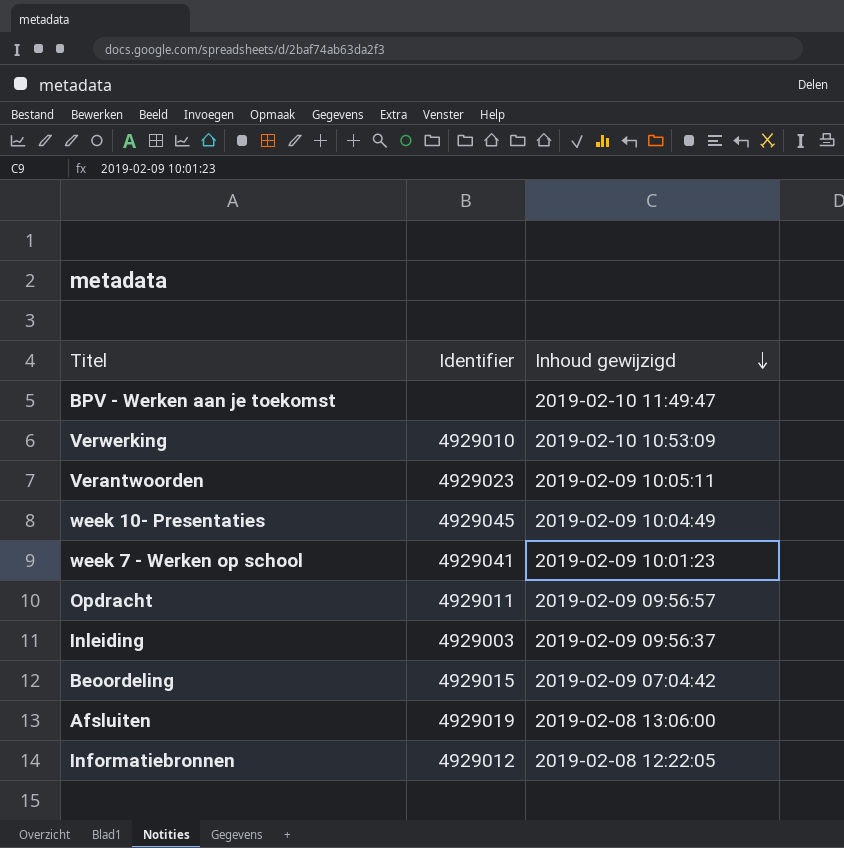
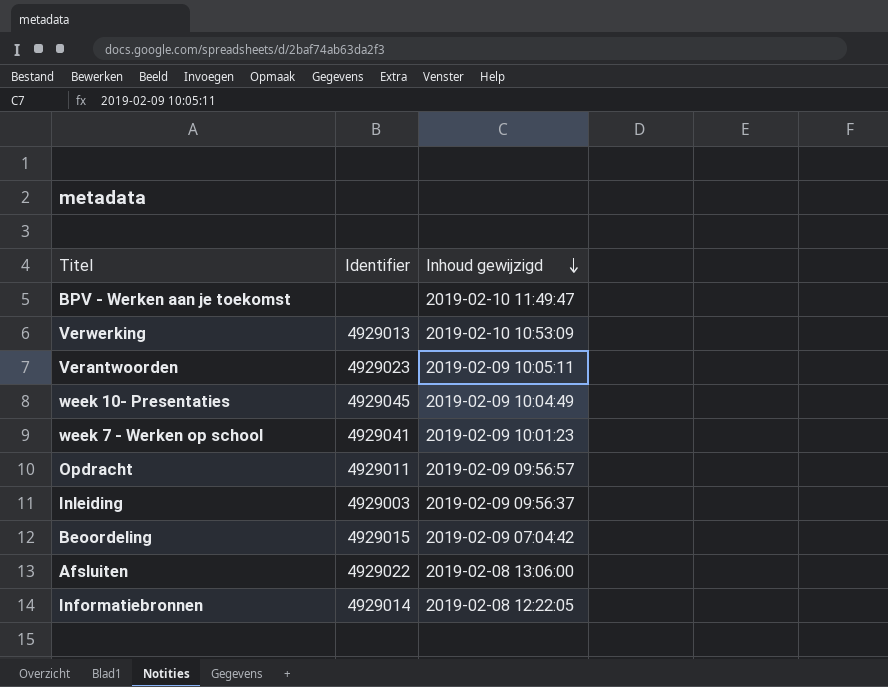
Verwerking | Identifier: 4929010 -> 4929013
Afsluiten | Identifier: 4929019 -> 4929022
Informatiebronnen | Identifier: 4929012 -> 4929014

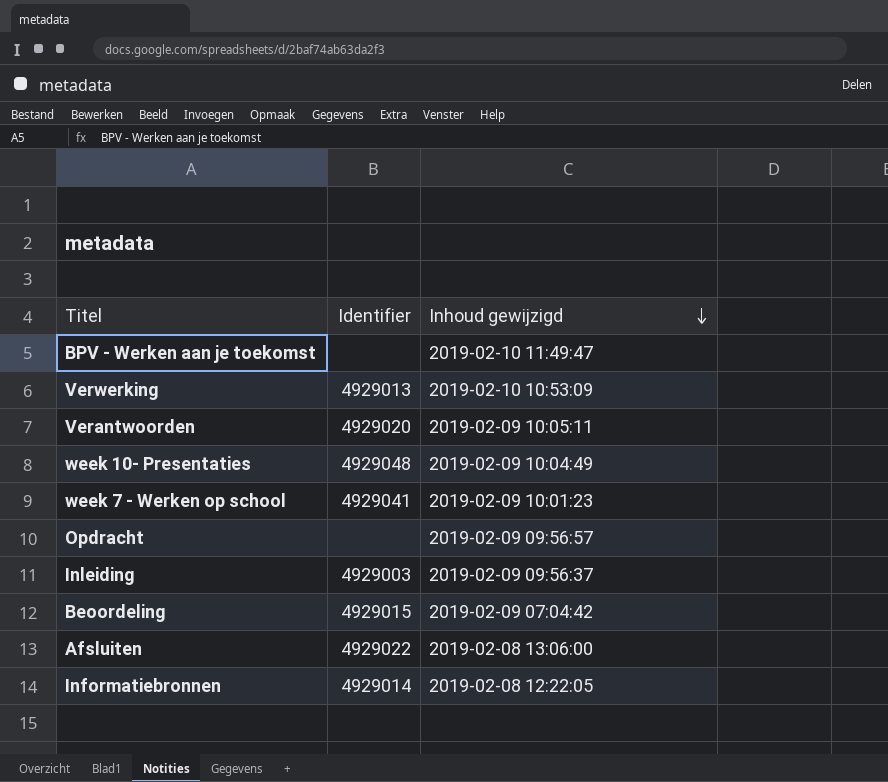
Verantwoorden | Identifier: 4929023 -> 4929020
week 10- Presentaties | Identifier: 4929045 -> 4929048
Opdracht | Identifier: 4929011 -> none

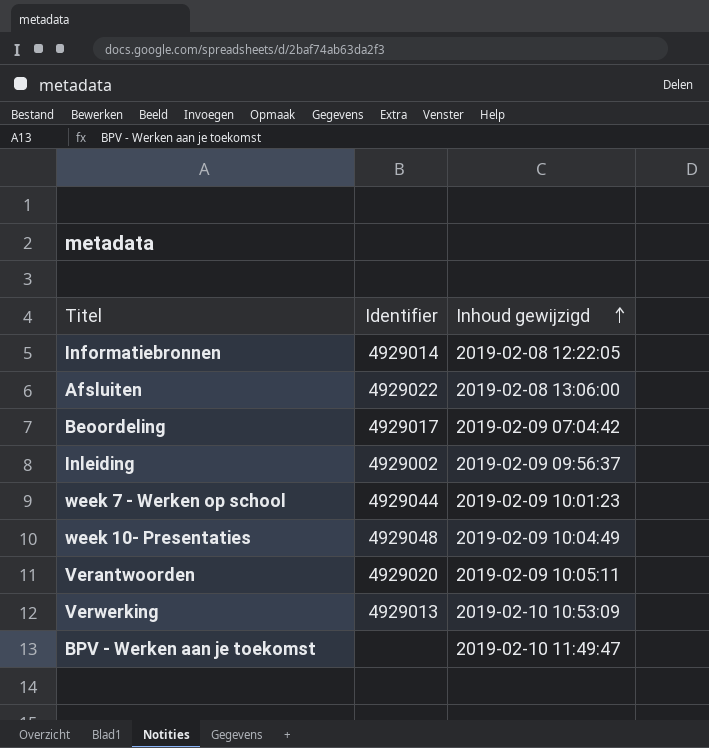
row order: Inhoud gewijzigd descending -> Inhoud gewijzigd ascending
row Opdracht: none | 2019-02-09 09:56:57 -> none
Beoordeling | Identifier: 4929015 -> 4929017
Inleiding | Identifier: 4929003 -> 4929002
week 7 - Werken op school | Identifier: 4929041 -> 4929044

